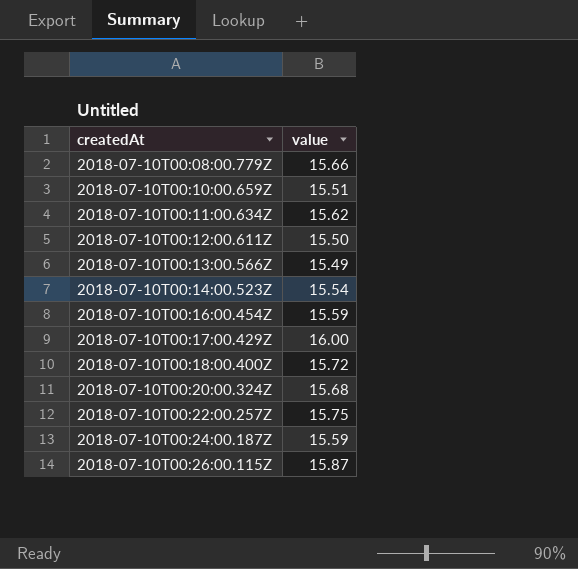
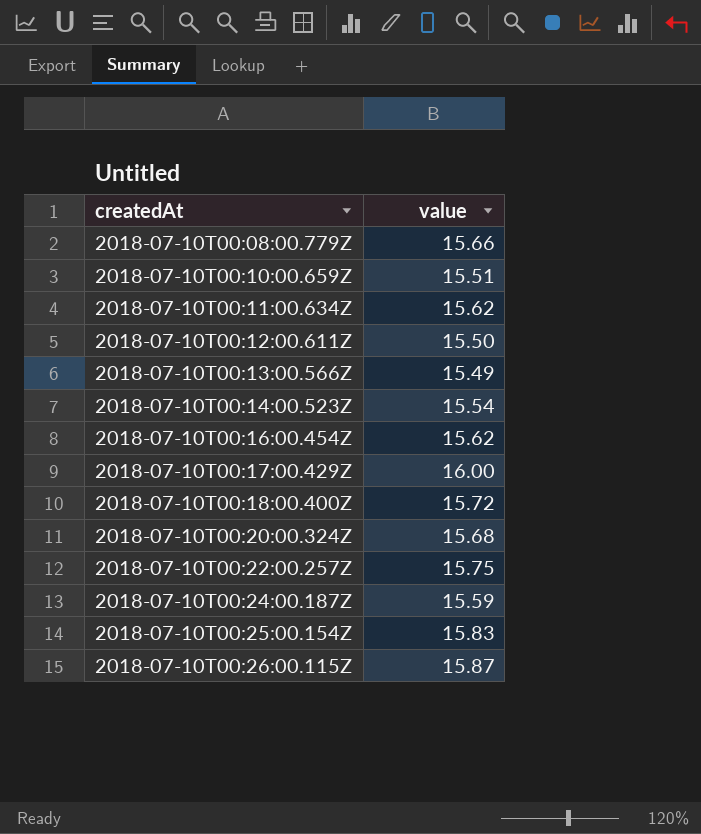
2018-07-10T00:16:00.454Z | value: 15.59 -> 15.62
row 2018-07-10T00:25:00.154Z: none -> 15.83

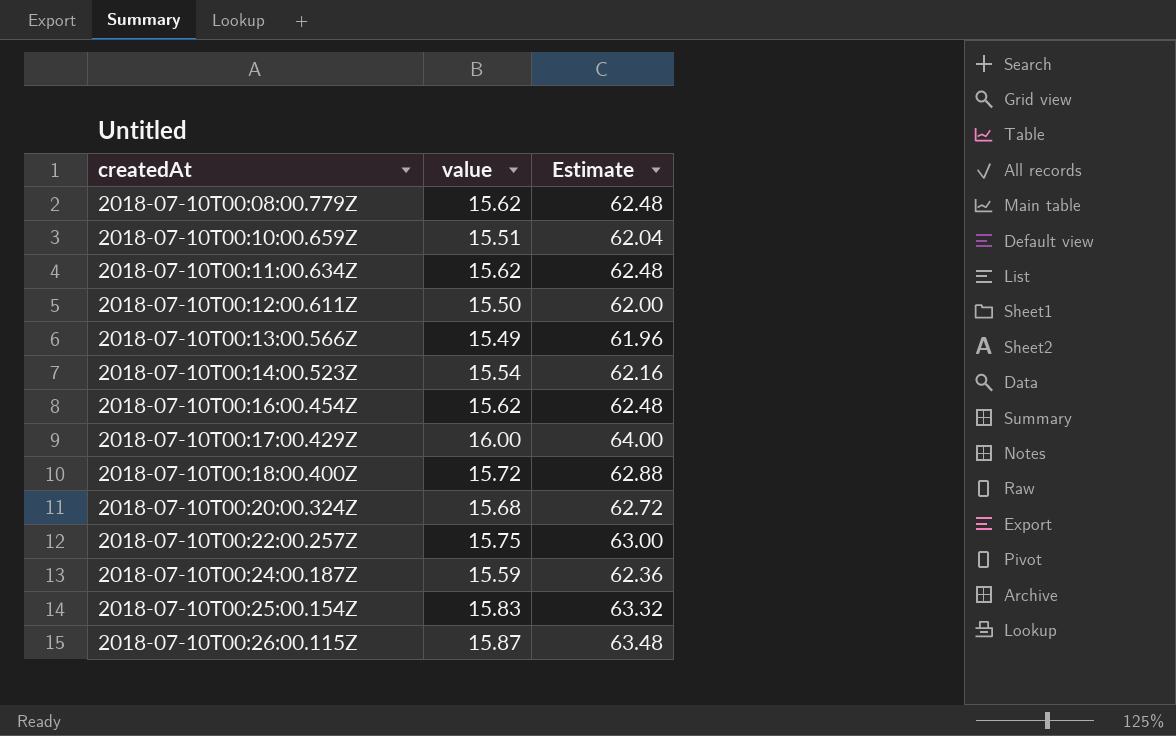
column Estimate | formula: none -> [value] * 4
2018-07-10T00:08:00.779Z | value: 15.66 -> 15.62

